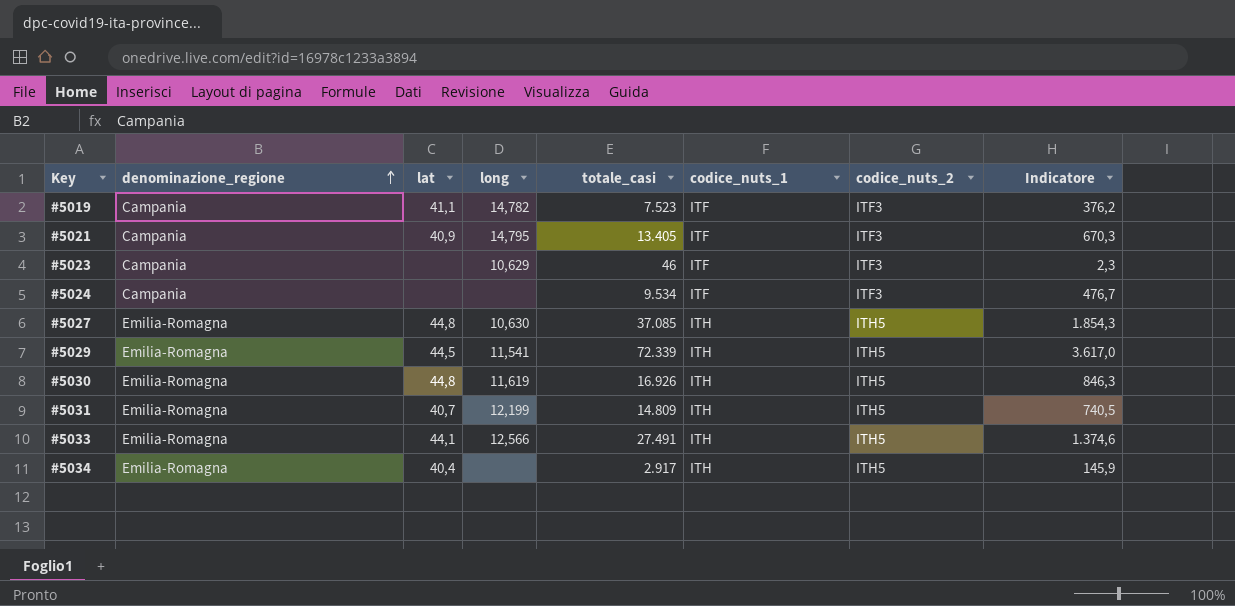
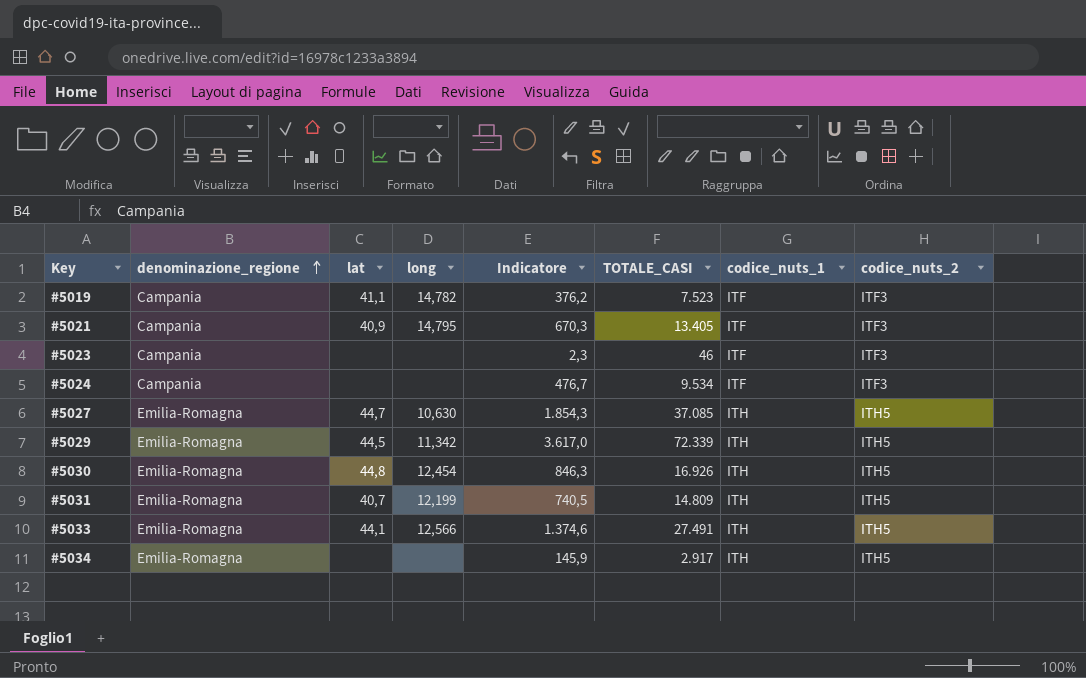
column Indicatore | position: 8 -> 5
column name: totale_casi -> TOTALE_CASI
#5023 | long: 10,629 -> none
#5027 | lat: 44,8 -> 44,7
#5029 | long: 11,541 -> 11,342
#5030 | long: 11,619 -> 12,454
#5034 | lat: 40,4 -> none

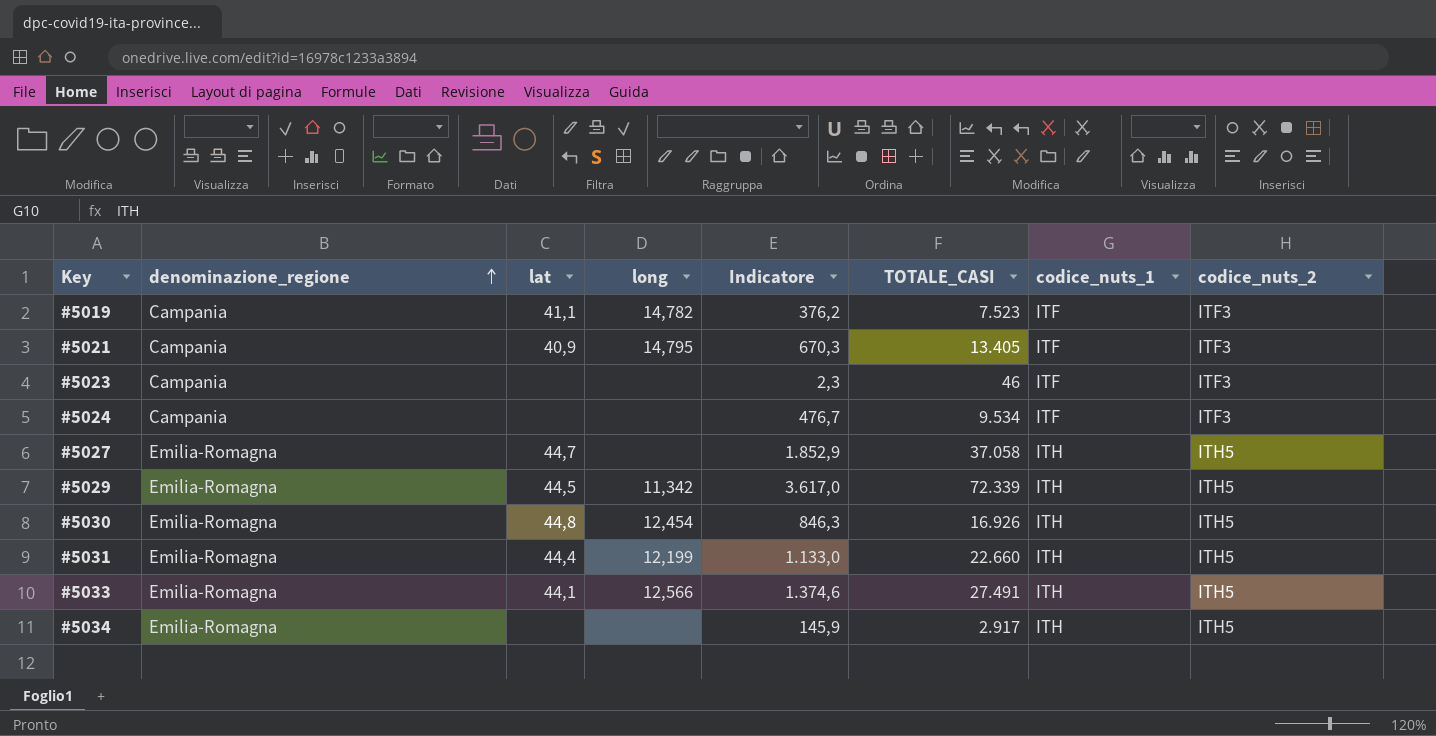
#5027 | long: 10,630 -> none
#5027 | Indicatore: 1.854,3 -> 1.852,9
#5027 | TOTALE_CASI: 37.085 -> 37.058
#5031 | lat: 40,7 -> 44,4
#5031 | Indicatore: 740,5 -> 1.133,0
#5031 | TOTALE_CASI: 14.809 -> 22.660

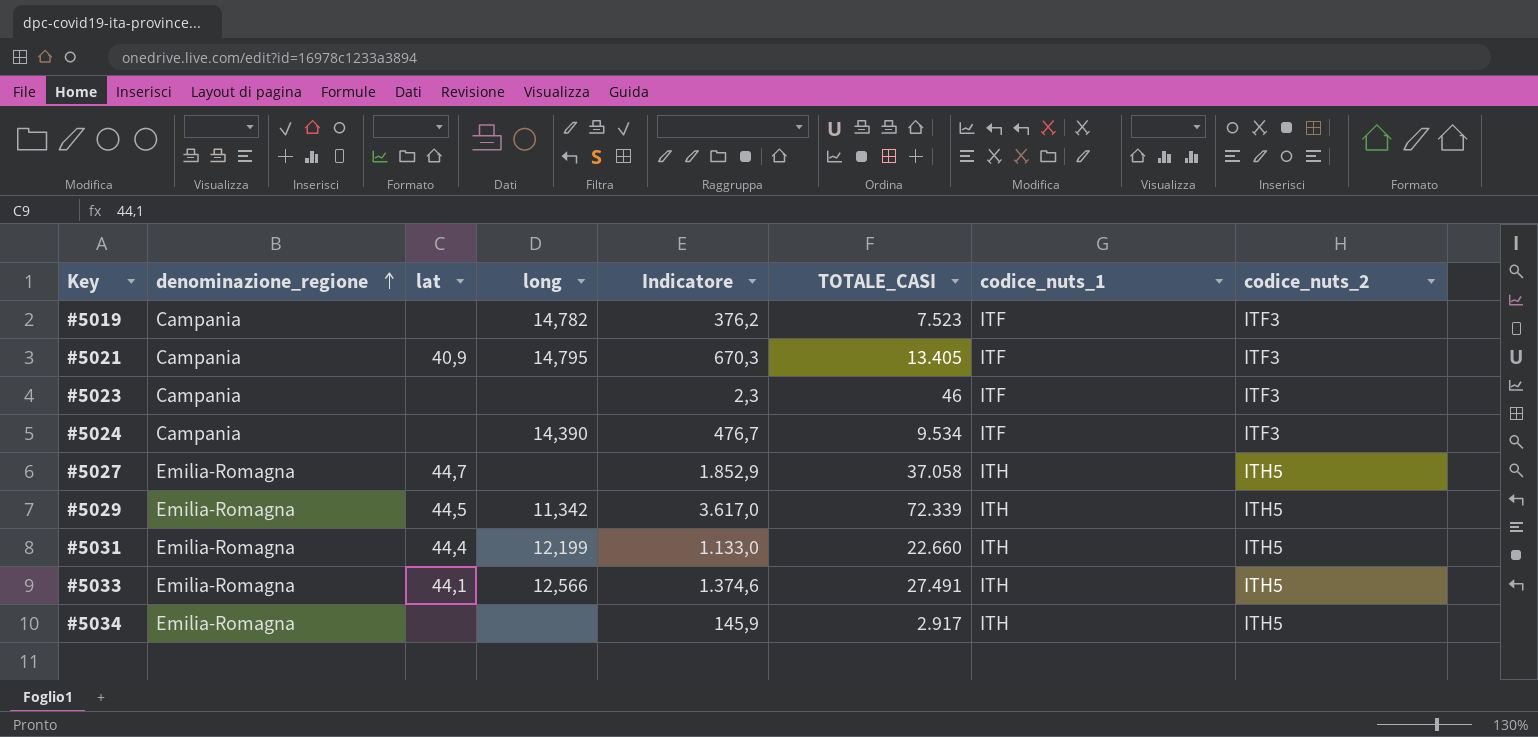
row #5030: Emilia-Romagna | 44,8 | 12,454 | 846,3 | 16.926 | ITH | ITH5 -> none
#5019 | lat: 41,1 -> none
#5024 | long: none -> 14,390

